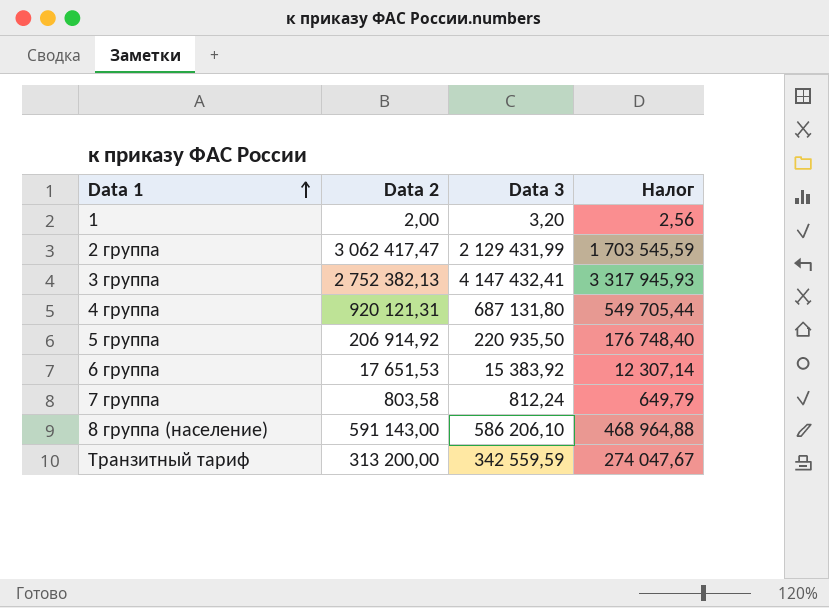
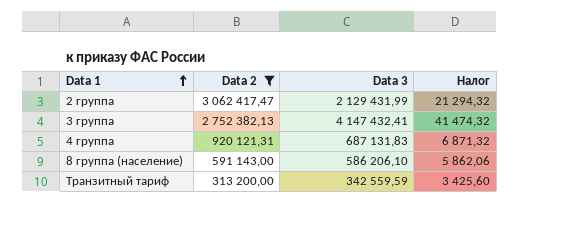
filter: none -> Data 2 >= 313 200,00
column Налог | formula: [Data 3] * 0,8 -> [Data 3] * 0,01
4 группа | Data 3: 687 131,80 -> 687 131,83

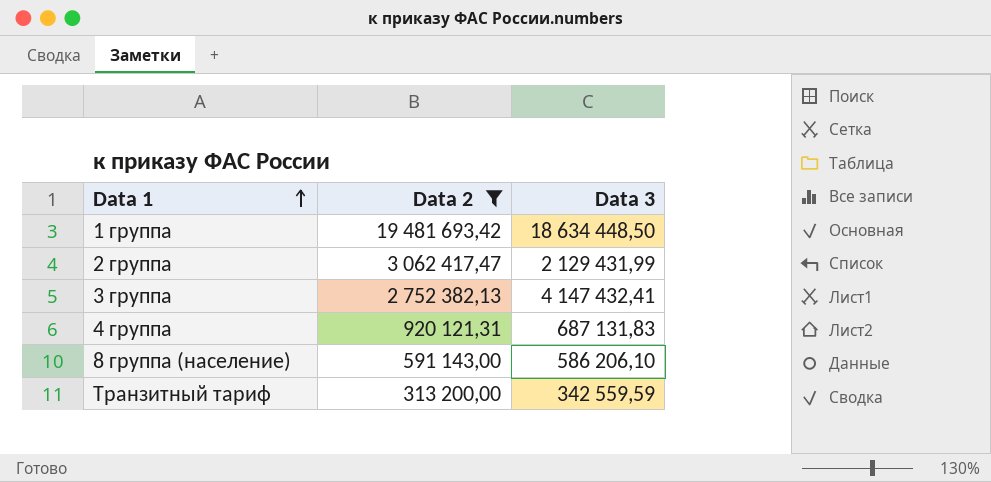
column Налог | formula: [Data 3] * 0,01 -> none
row 1 группа: none -> 19 481 693,42 | 18 634 448,50

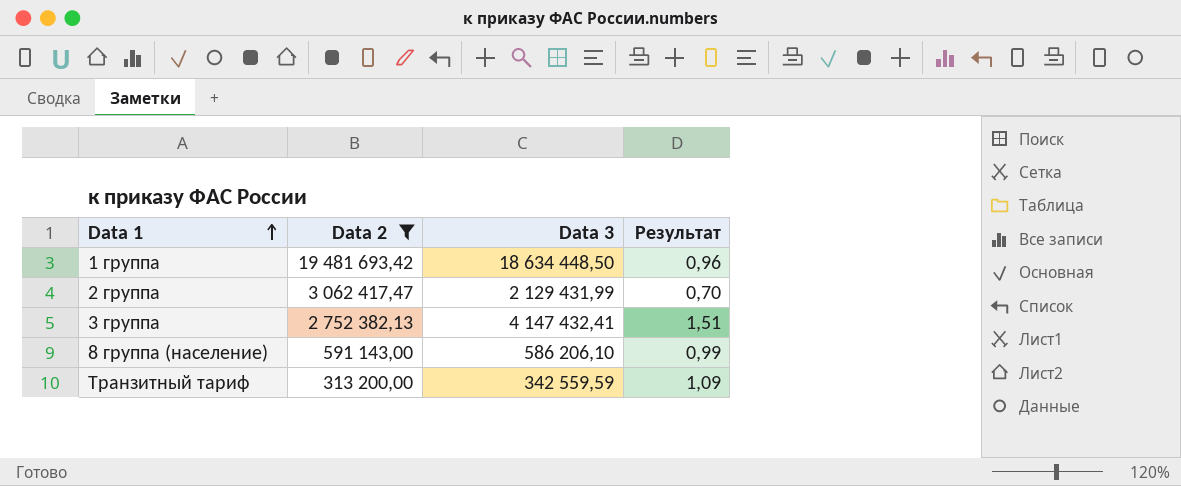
column Результат | formula: none -> [Data 3] / [Data 2]
row 4 группа: 920 121,31 | 687 131,83 -> none

